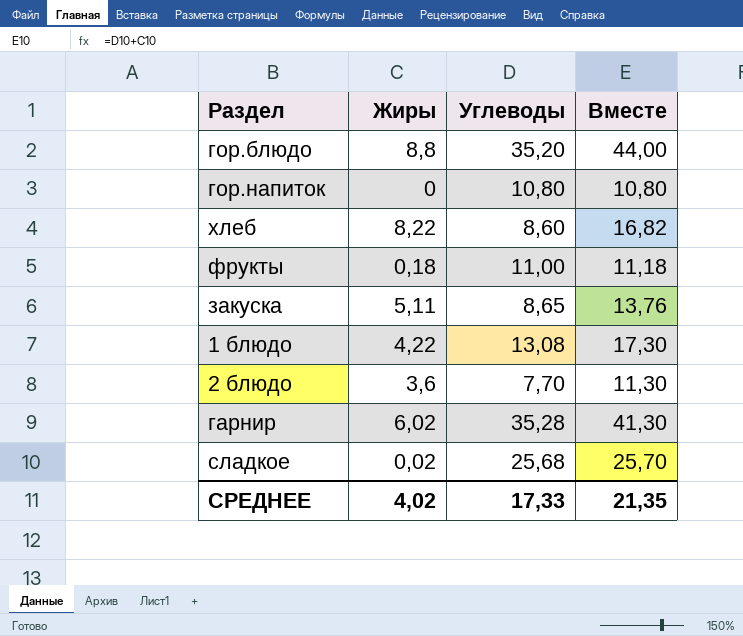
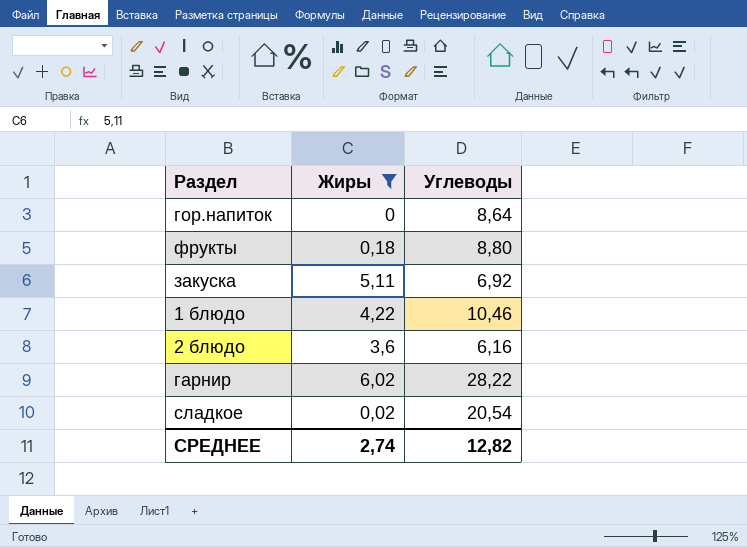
filter: none -> Жиры <= 6,02
column Вместе | formula: [Жиры] + [Углеводы] -> none
гор.напиток | Углеводы: 10,80 -> 8,64
фрукты | Углеводы: 11,00 -> 8,80
закуска | Углеводы: 8,65 -> 6,92
1 блюдо | Углеводы: 13,08 -> 10,46
2 блюдо | Углеводы: 7,70 -> 6,16
гарнир | Углеводы: 35,28 -> 28,22
сладкое | Углеводы: 25,68 -> 20,54
СРЕДНЕЕ | Жиры: 4,02 -> 2,74
СРЕДНЕЕ | Углеводы: 17,33 -> 12,82

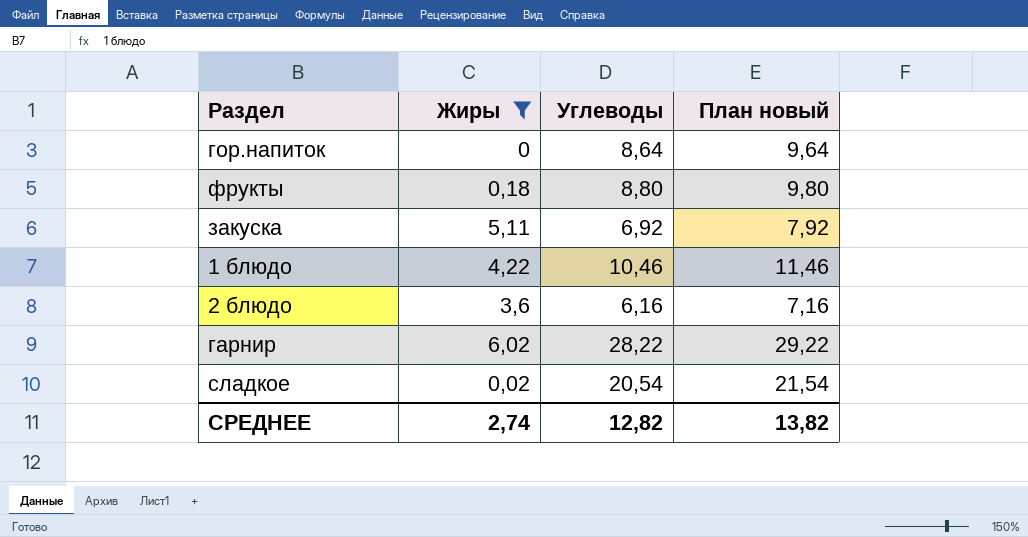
column План новый | formula: none -> [Углеводы] + 1

